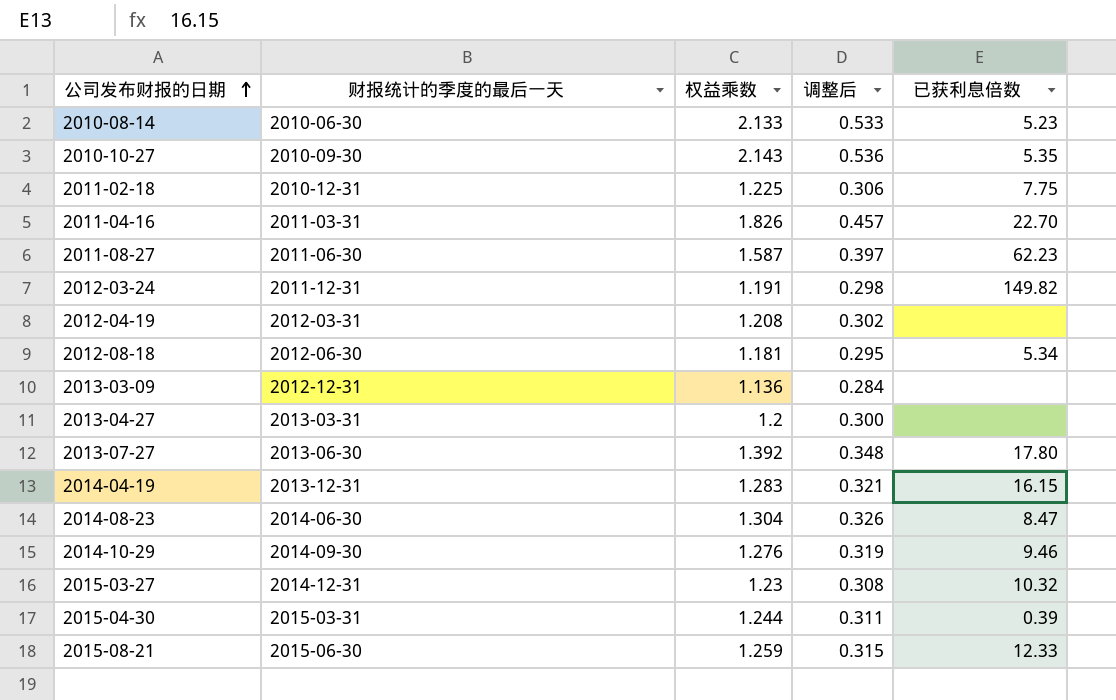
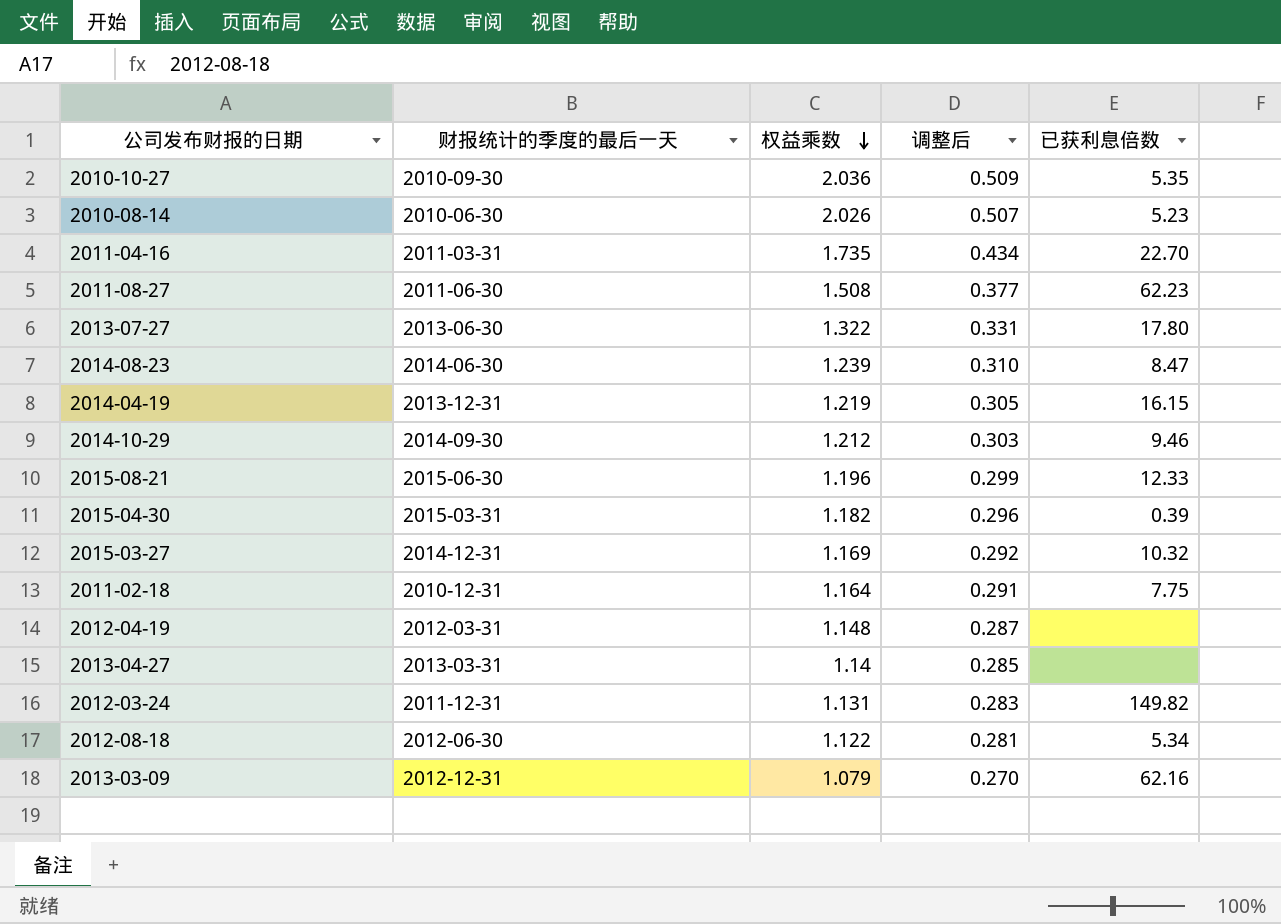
row order: 公司发布财报的日期 ascending -> 权益乘数 descending
2010-10-27 | 权益乘数: 2.143 -> 2.036
2010-10-27 | 调整后: 0.536 -> 0.509
2010-08-14 | 权益乘数: 2.133 -> 2.026
2010-08-14 | 调整后: 0.533 -> 0.507
2011-04-16 | 权益乘数: 1.826 -> 1.735
2011-04-16 | 调整后: 0.457 -> 0.434
2011-08-27 | 权益乘数: 1.587 -> 1.508
2011-08-27 | 调整后: 0.397 -> 0.377
2013-07-27 | 权益乘数: 1.392 -> 1.322
2013-07-27 | 调整后: 0.348 -> 0.331
2014-08-23 | 权益乘数: 1.304 -> 1.239
2014-08-23 | 调整后: 0.326 -> 0.310
2014-04-19 | 权益乘数: 1.283 -> 1.219
2014-04-19 | 调整后: 0.321 -> 0.305
2014-10-29 | 权益乘数: 1.276 -> 1.212
2014-10-29 | 调整后: 0.319 -> 0.303
2015-08-21 | 权益乘数: 1.259 -> 1.196
2015-08-21 | 调整后: 0.315 -> 0.299
2015-04-30 | 权益乘数: 1.244 -> 1.182
2015-04-30 | 调整后: 0.311 -> 0.296
2015-03-27 | 权益乘数: 1.23 -> 1.169
2015-03-27 | 调整后: 0.308 -> 0.292
2011-02-18 | 权益乘数: 1.225 -> 1.164
2011-02-18 | 调整后: 0.306 -> 0.291
2012-04-19 | 权益乘数: 1.208 -> 1.148
2012-04-19 | 调整后: 0.302 -> 0.287
2013-04-27 | 权益乘数: 1.2 -> 1.14
2013-04-27 | 调整后: 0.300 -> 0.285
2012-03-24 | 权益乘数: 1.191 -> 1.131
2012-03-24 | 调整后: 0.298 -> 0.283
2012-08-18 | 权益乘数: 1.181 -> 1.122
2012-08-18 | 调整后: 0.295 -> 0.281
2013-03-09 | 权益乘数: 1.136 -> 1.079
2013-03-09 | 调整后: 0.284 -> 0.270
2013-03-09 | 已获利息倍数: none -> 62.16

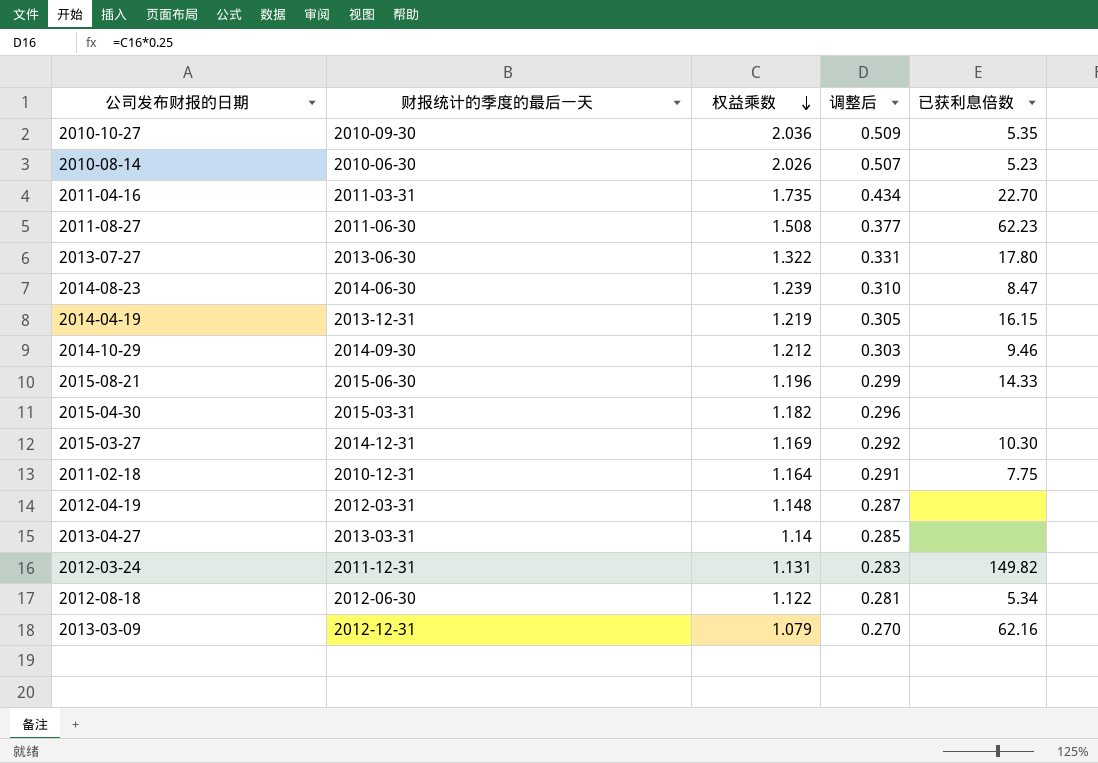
2015-08-21 | 已获利息倍数: 12.33 -> 14.33
2015-04-30 | 已获利息倍数: 0.39 -> none
2015-03-27 | 已获利息倍数: 10.32 -> 10.30

